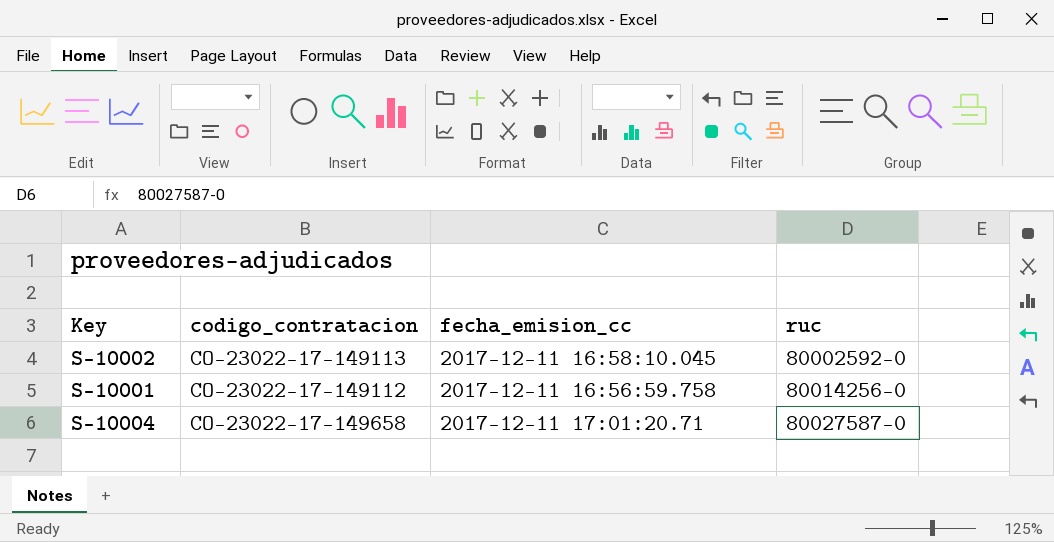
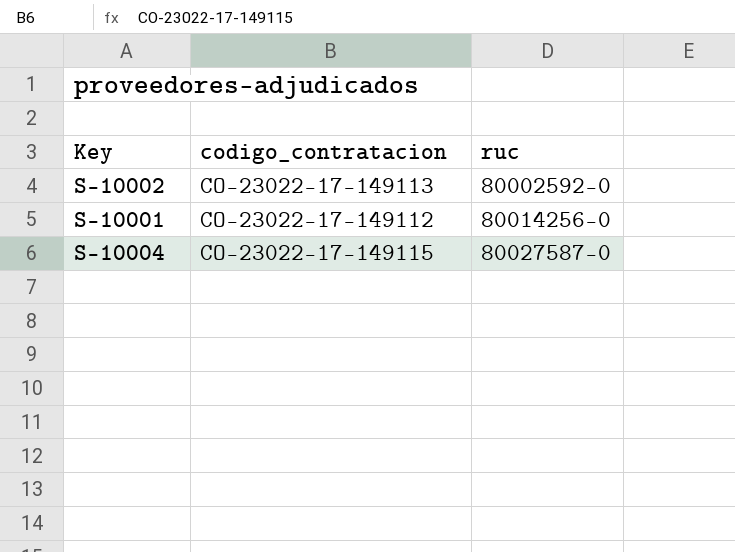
column fecha_emision_cc | position: 3 -> none
S-10004 | codigo_contratacion: CO-23022-17-149658 -> CO-23022-17-149115

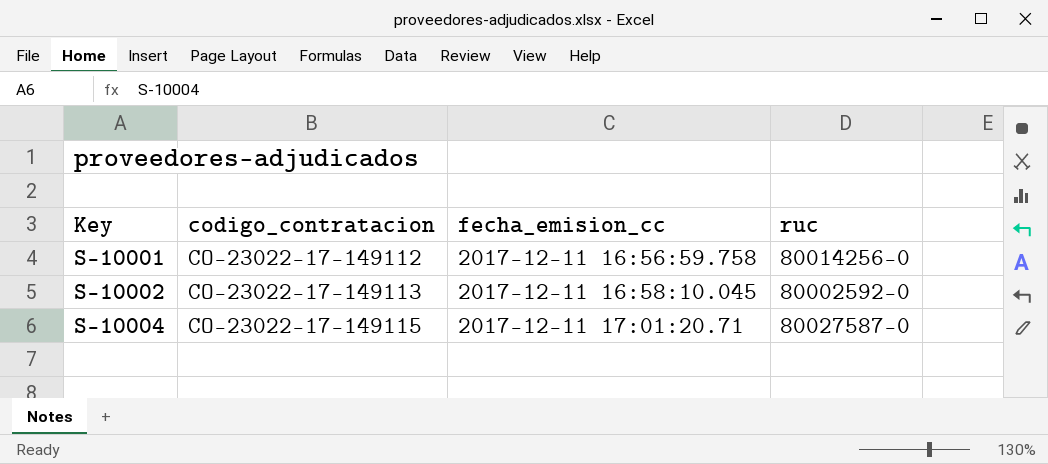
row order: ruc ascending -> Key ascending
column fecha_emision_cc | position: none -> 3

